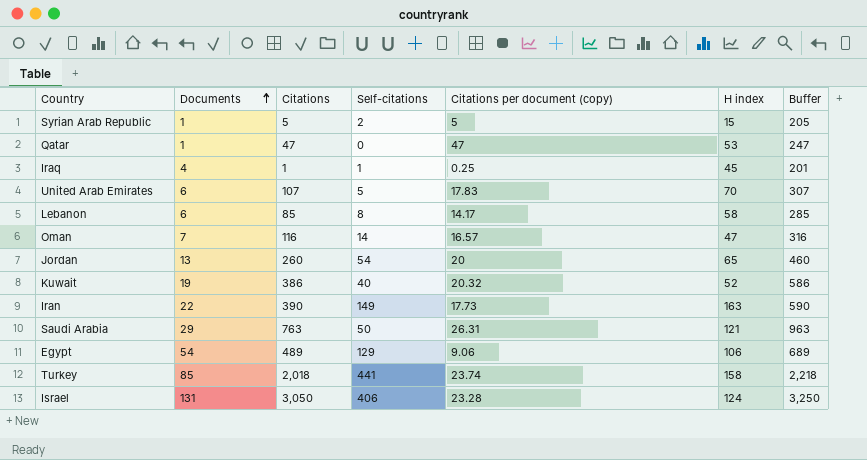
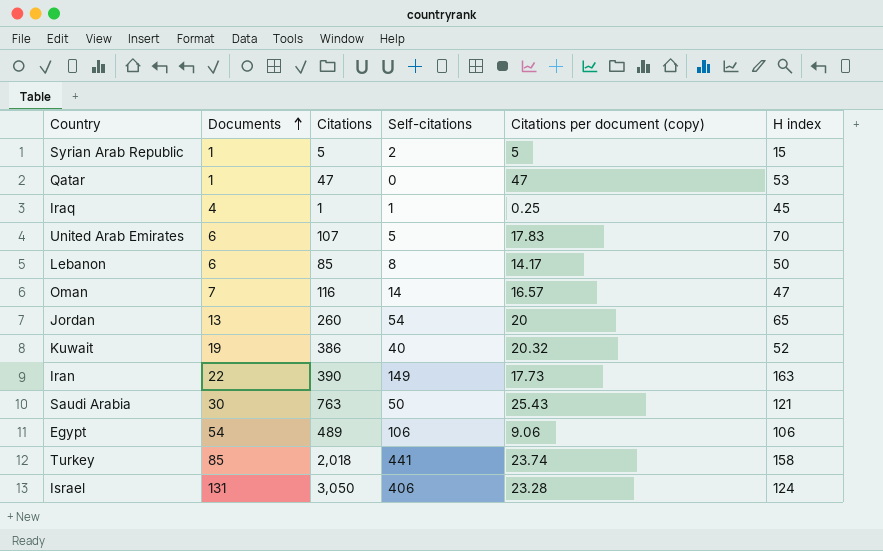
column Buffer | formula: [Citations] + 200 -> none
Lebanon | H index: 58 -> 50
Saudi Arabia | Documents: 29 -> 30
Saudi Arabia | Citations per document (copy): 26.31 -> 25.43
Egypt | Self-citations: 129 -> 106

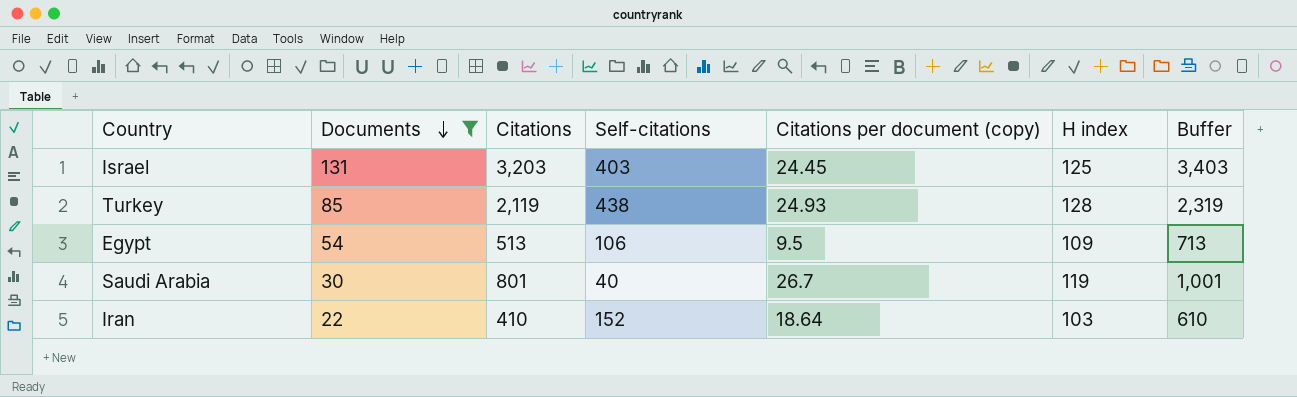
filter: none -> Documents >= 22
row order: Documents ascending -> Documents descending
column Buffer | formula: none -> [Citations] + 200
Israel | Citations: 3,050 -> 3,203
Israel | Self-citations: 406 -> 403
Israel | Citations per document (copy): 23.28 -> 24.45
Israel | H index: 124 -> 125
Turkey | Citations: 2,018 -> 2,119
Turkey | Self-citations: 441 -> 438
Turkey | Citations per document (copy): 23.74 -> 24.93
Turkey | H index: 158 -> 128
Egypt | Citations: 489 -> 513
Egypt | Citations per document (copy): 9.06 -> 9.5
Egypt | H index: 106 -> 109
Saudi Arabia | Citations: 763 -> 801
Saudi Arabia | Self-citations: 50 -> 40
Saudi Arabia | Citations per document (copy): 25.43 -> 26.7
Saudi Arabia | H index: 121 -> 119
Iran | Citations: 390 -> 410
Iran | Self-citations: 149 -> 152
Iran | Citations per document (copy): 17.73 -> 18.64
Iran | H index: 163 -> 103

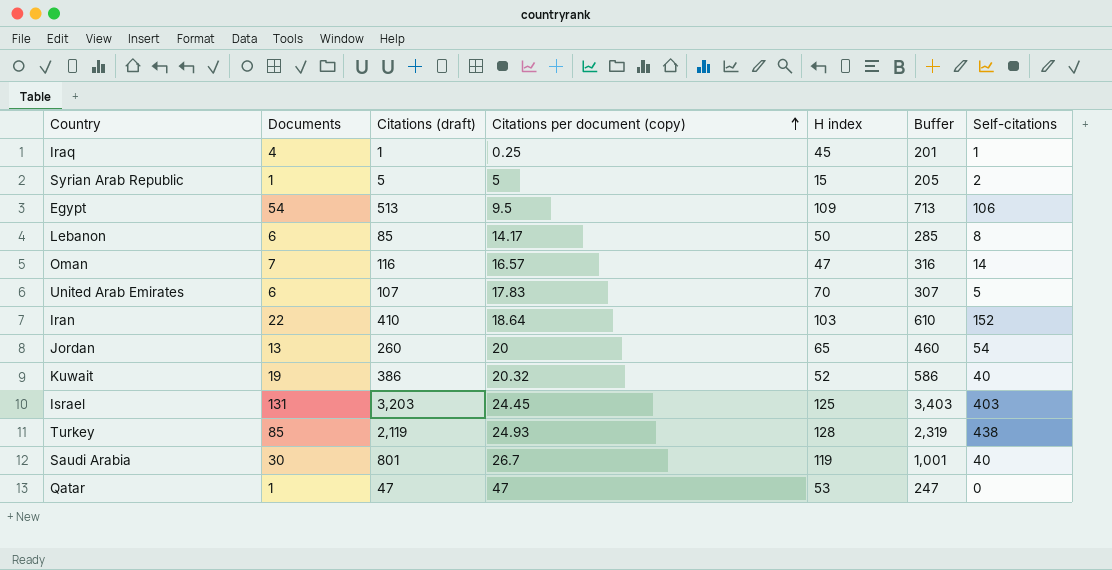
filter: Documents >= 22 -> none
row order: Documents descending -> Citations per document (copy) ascending
column name: Citations -> Citations (draft)
column Self-citations | position: 4 -> 7

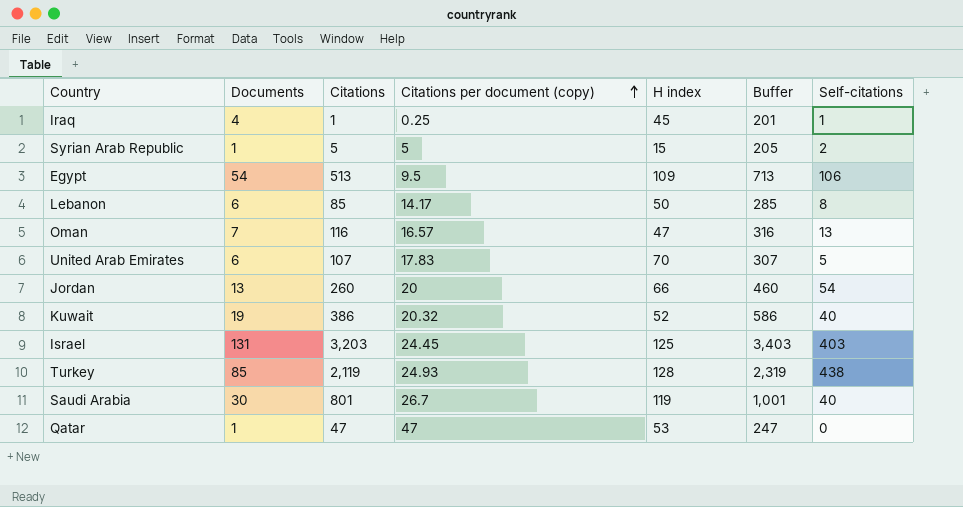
column name: Citations (draft) -> Citations
row Iran: 22 | 410 | 18.64 | 103 | 610 | 152 -> none
Oman | Self-citations: 14 -> 13
Jordan | H index: 65 -> 66

